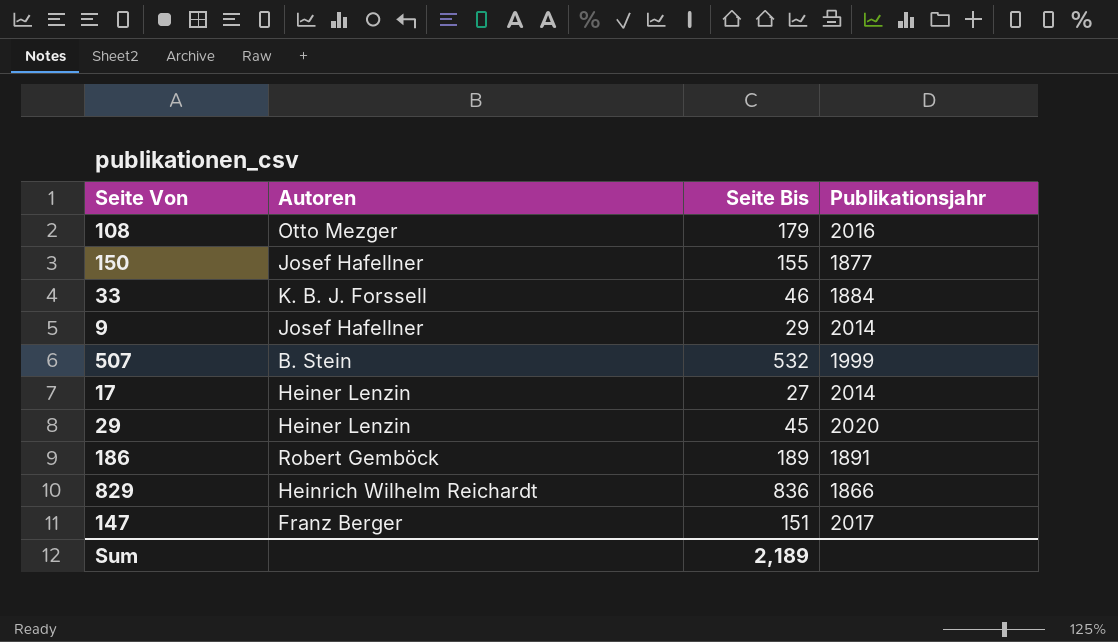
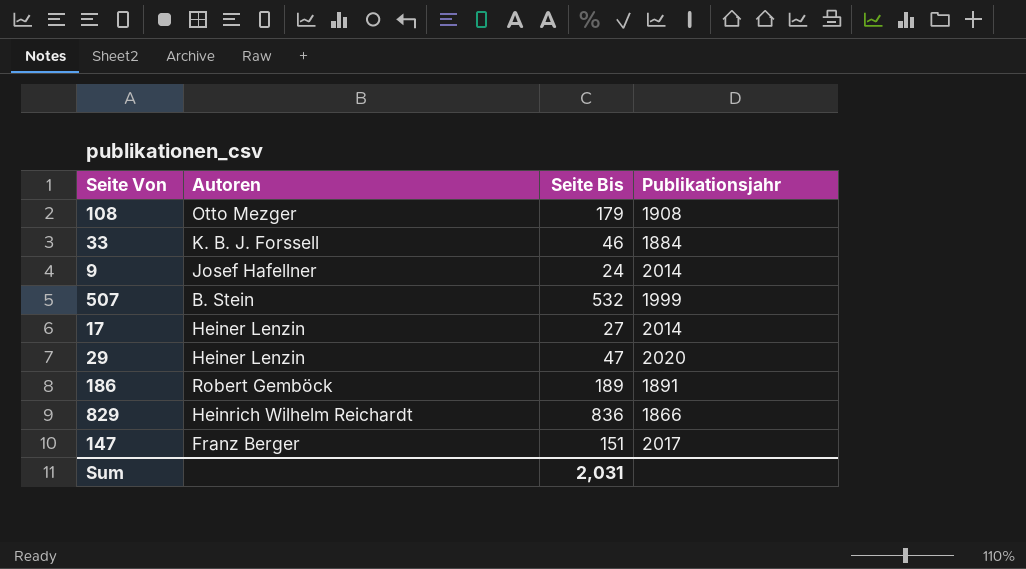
row 150: Josef Hafellner | 155 | 1877 -> none
108 | Publikationsjahr: 2016 -> 1908
9 | Seite Bis: 29 -> 24
29 | Seite Bis: 45 -> 47
Sum | Seite Bis: 2,189 -> 2,031

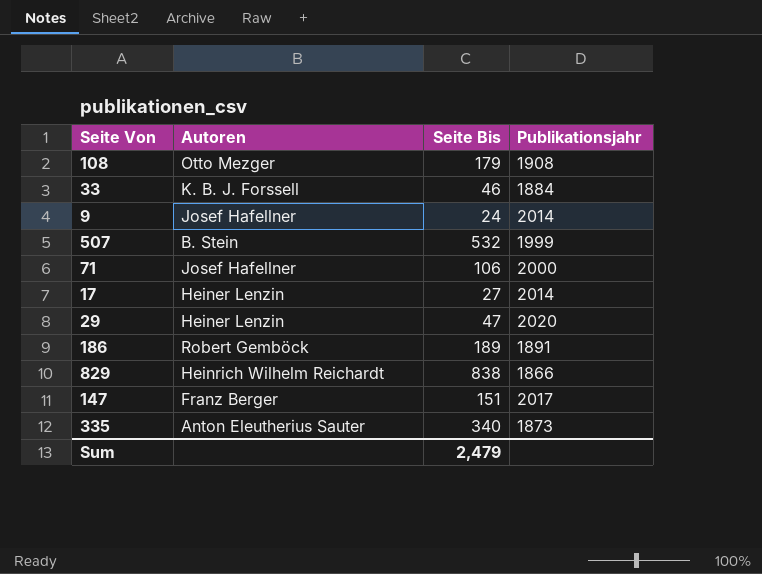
row 71: none -> Josef Hafellner | 106 | 2000
829 | Seite Bis: 836 -> 838
row 335: none -> Anton Eleutherius Sauter | 340 | 1873
Sum | Seite Bis: 2,031 -> 2,479

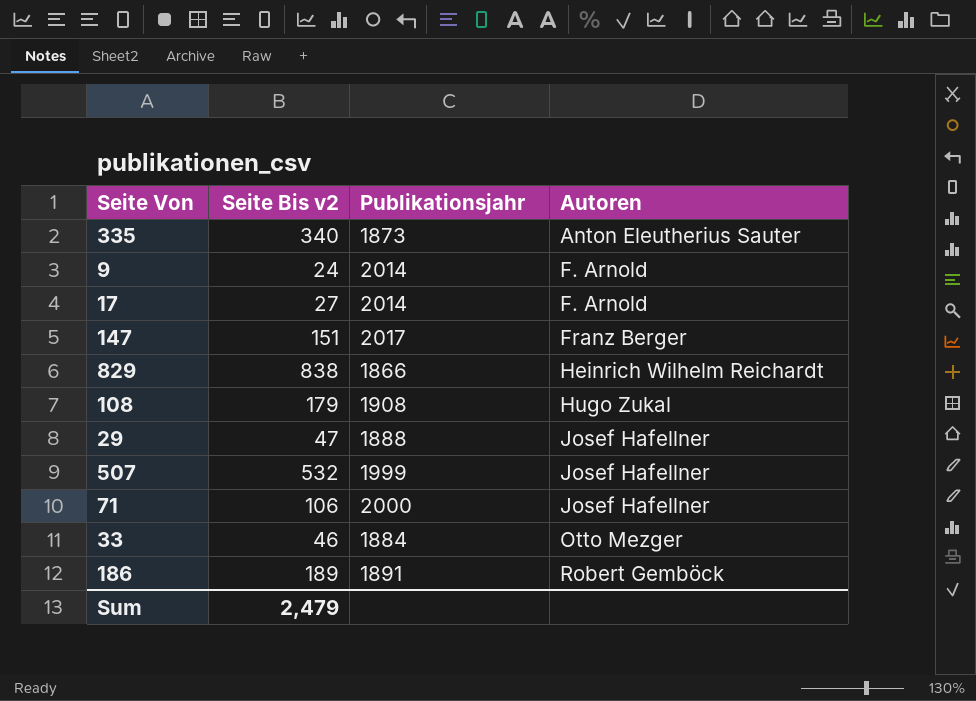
row order: none -> Autoren ascending
column name: Seite Bis -> Seite Bis v2
column Autoren | position: 2 -> 4
9 | Autoren: Josef Hafellner -> F. Arnold
17 | Autoren: Heiner Lenzin -> F. Arnold
108 | Autoren: Otto Mezger -> Hugo Zukal
29 | Publikationsjahr: 2020 -> 1888
29 | Autoren: Heiner Lenzin -> Josef Hafellner
507 | Autoren: B. Stein -> Josef Hafellner
33 | Autoren: K. B. J. Forssell -> Otto Mezger

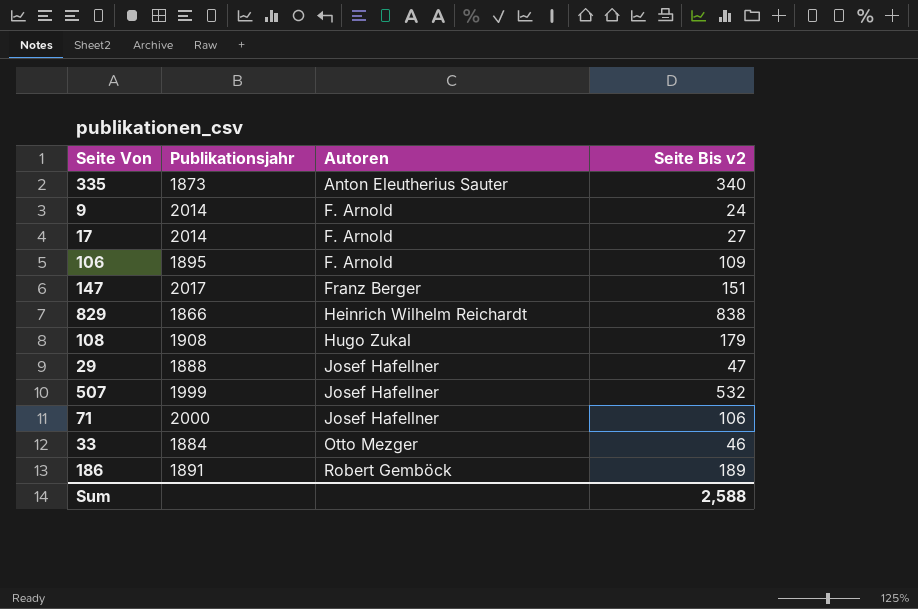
column Seite Bis v2 | position: 2 -> 4
row 106: none -> 1895 | F. Arnold | 109
Sum | Seite Bis v2: 2,479 -> 2,588

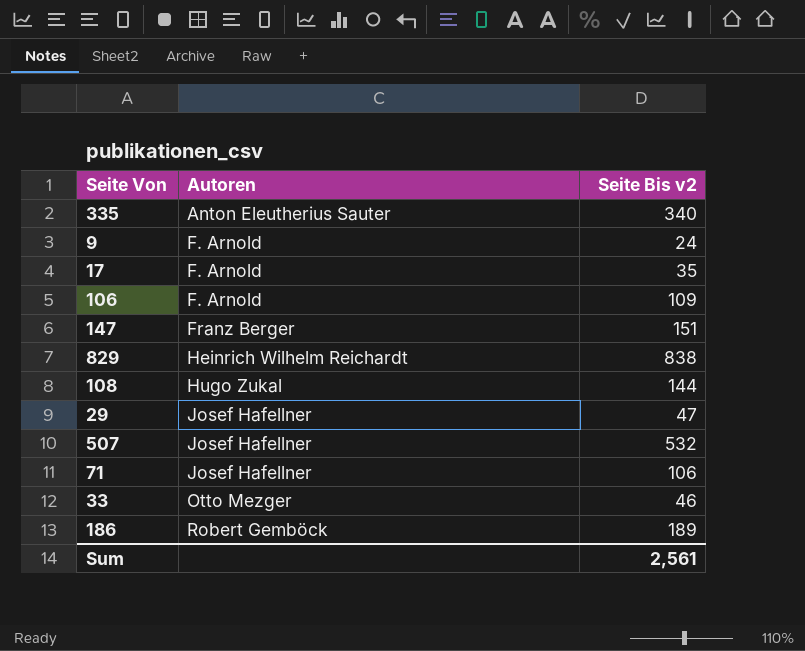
column Publikationsjahr | position: 2 -> none
17 | Seite Bis v2: 27 -> 35
108 | Seite Bis v2: 179 -> 144
Sum | Seite Bis v2: 2,588 -> 2,561

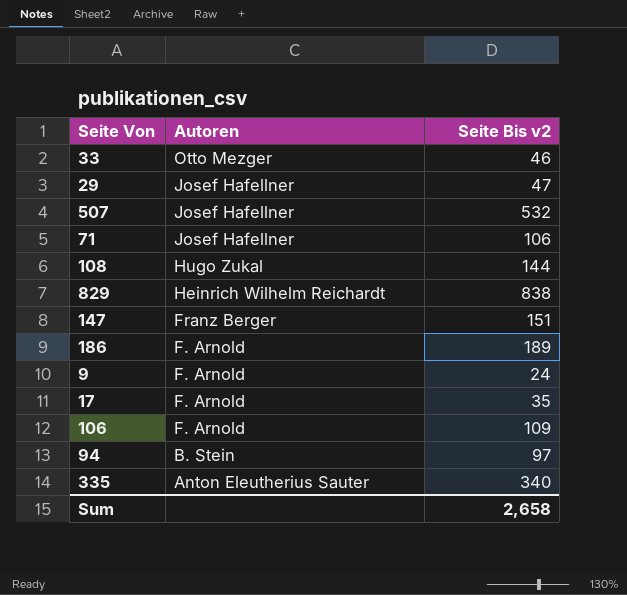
row order: Autoren ascending -> Autoren descending
186 | Autoren: Robert Gemböck -> F. Arnold
row 94: none -> B. Stein | 97
Sum | Seite Bis v2: 2,561 -> 2,658

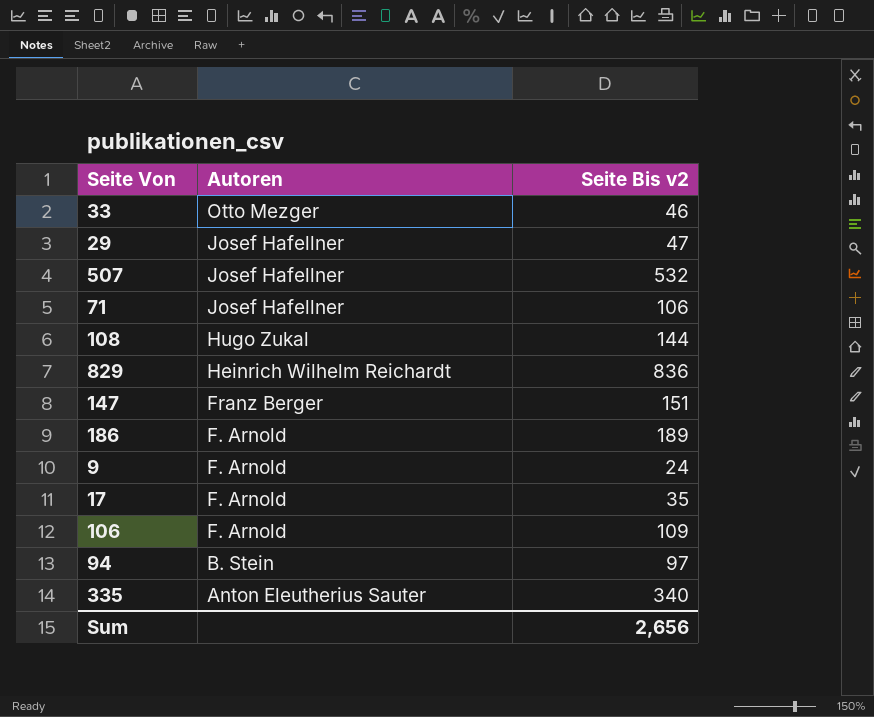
829 | Seite Bis v2: 838 -> 836
Sum | Seite Bis v2: 2,658 -> 2,656

